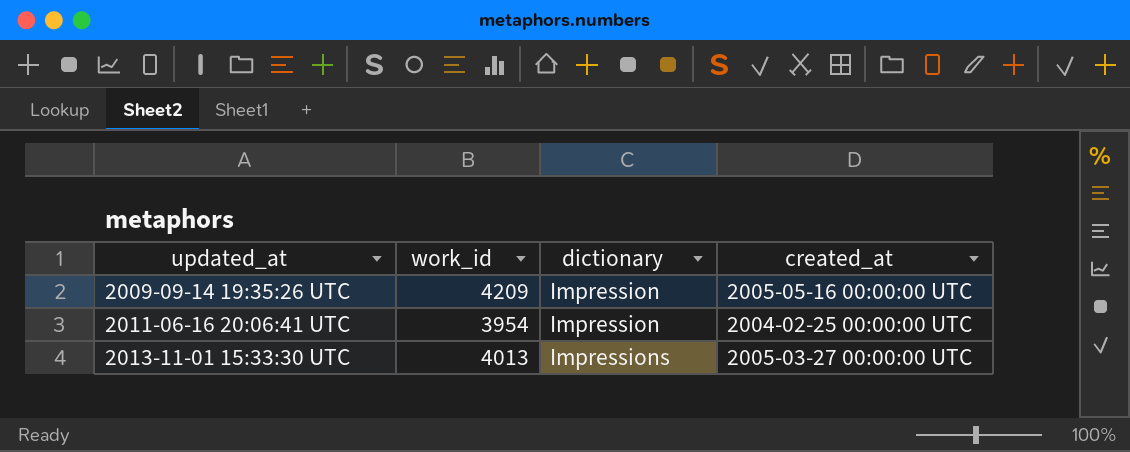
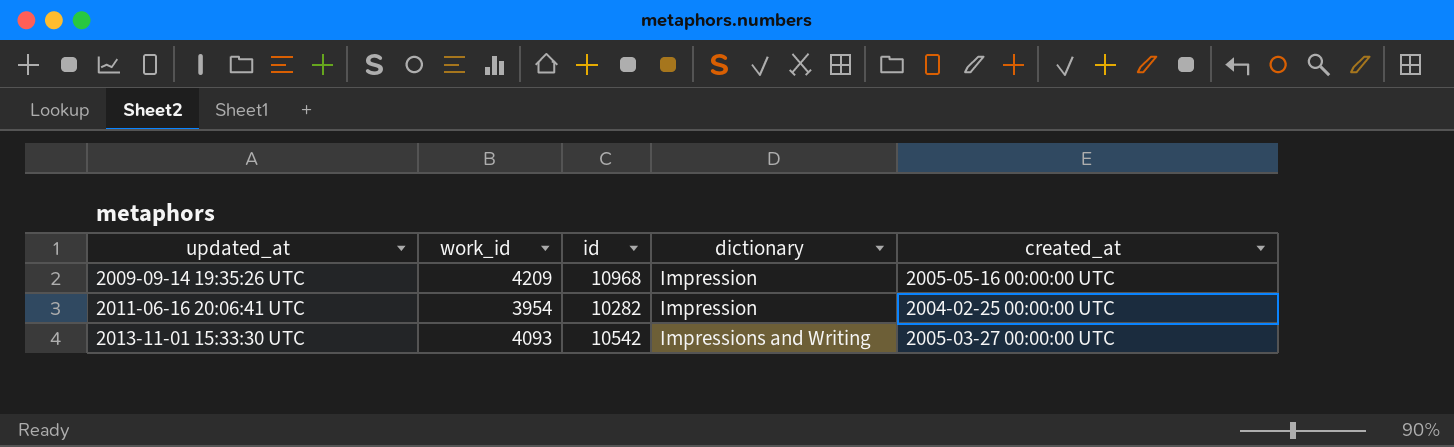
column id | position: none -> 3
2013-11-01 15:33:30 UTC | work_id: 4013 -> 4093
2013-11-01 15:33:30 UTC | dictionary: Impressions -> Impressions and Writing

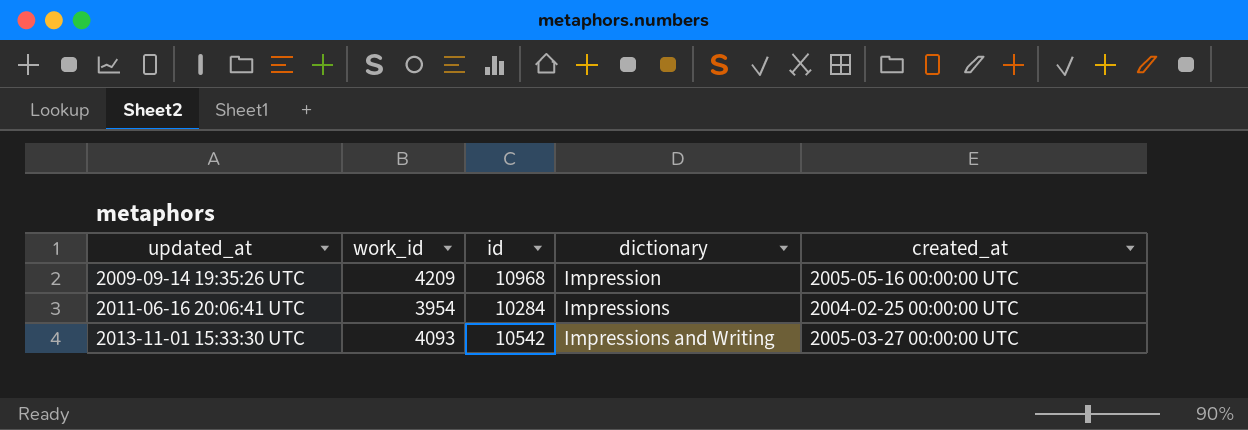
2011-06-16 20:06:41 UTC | id: 10282 -> 10284
2011-06-16 20:06:41 UTC | dictionary: Impression -> Impressions

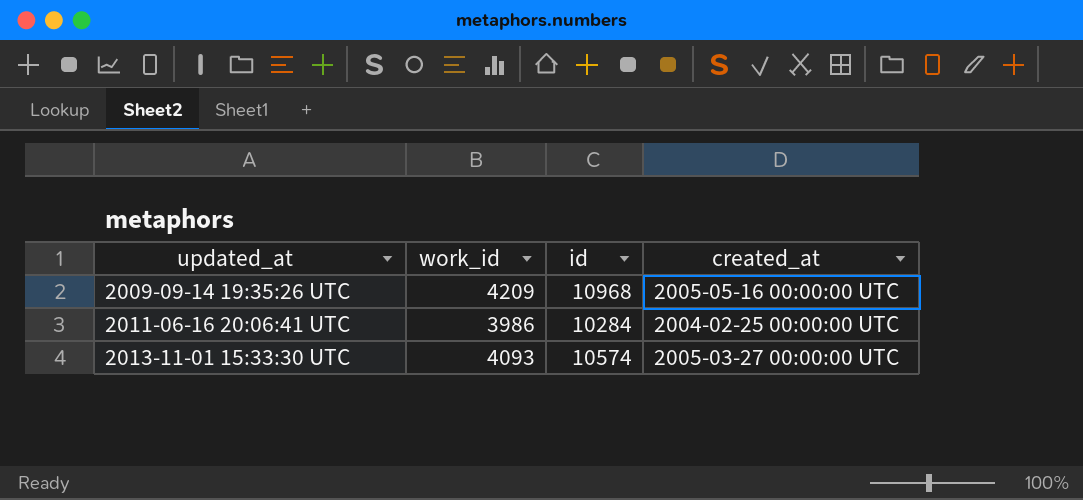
column dictionary | position: 4 -> none
2011-06-16 20:06:41 UTC | work_id: 3954 -> 3986
2013-11-01 15:33:30 UTC | id: 10542 -> 10574

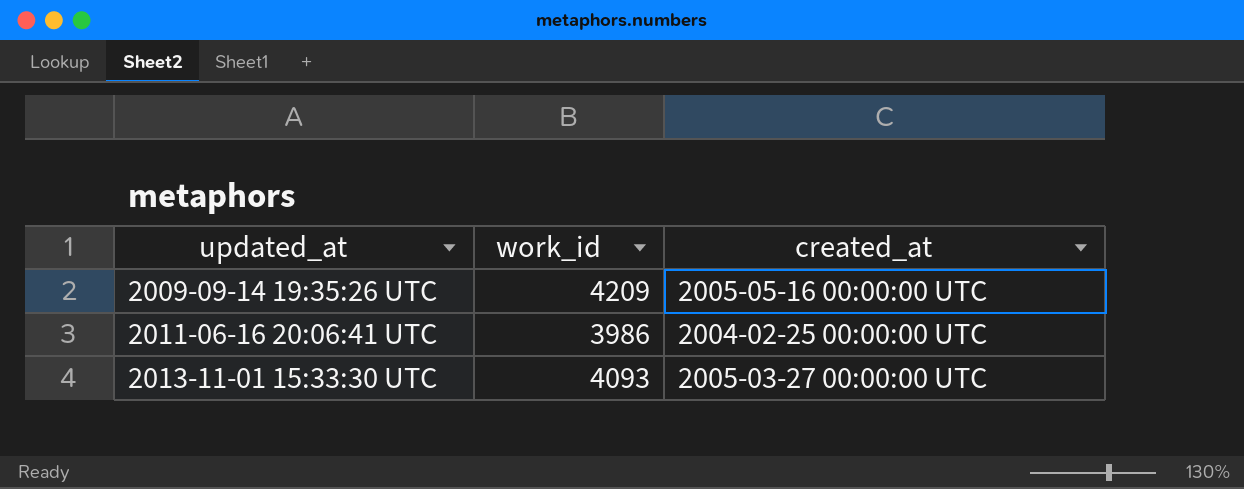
column id | position: 3 -> none

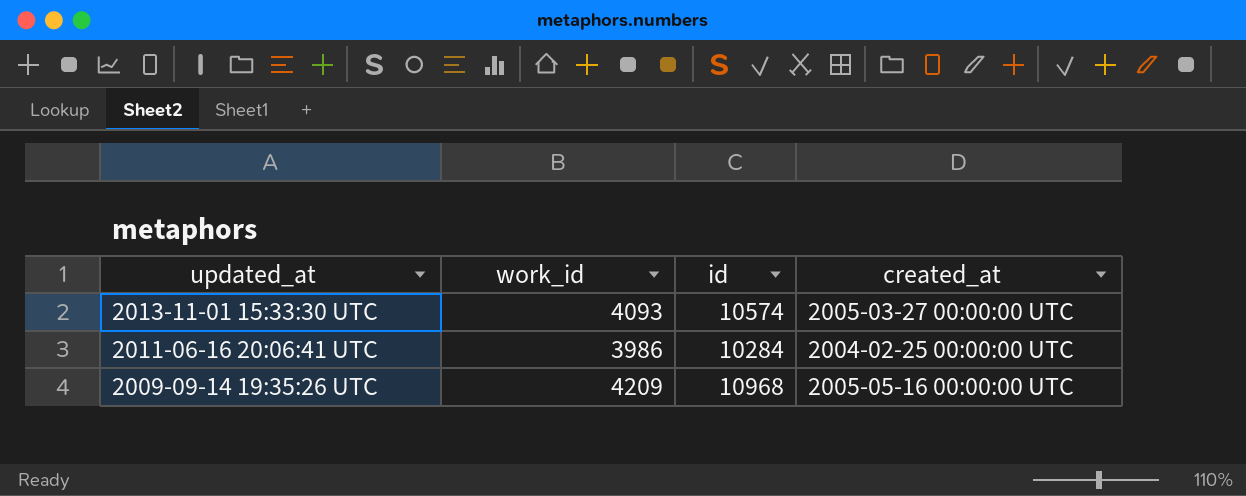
row order: updated_at ascending -> updated_at descending
column id | position: none -> 3

